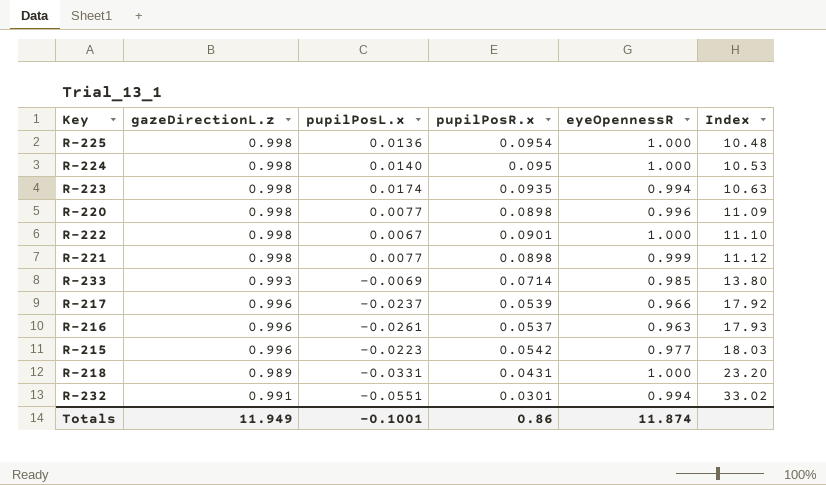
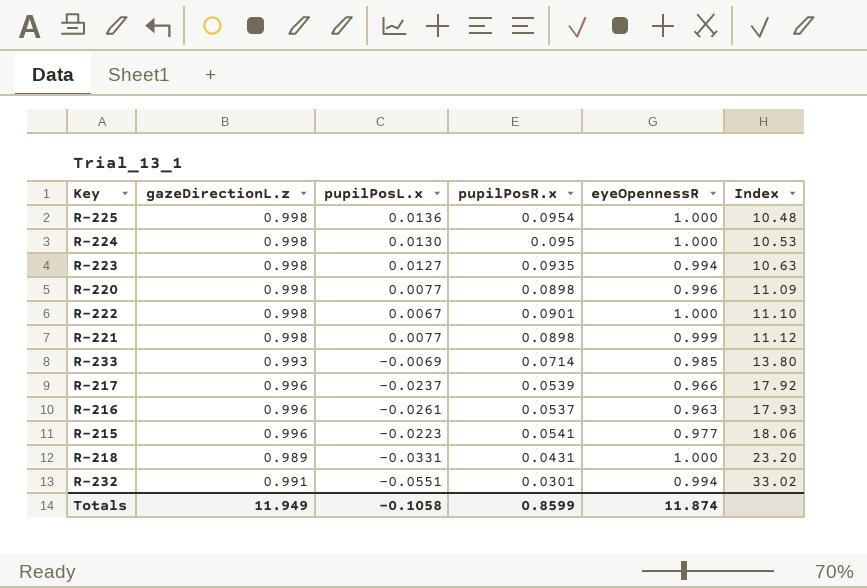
R-224 | pupilPosL.x: 0.0140 -> 0.0130
R-223 | pupilPosL.x: 0.0174 -> 0.0127
R-215 | pupilPosR.x: 0.0542 -> 0.0541
R-215 | Index: 18.03 -> 18.06
Totals | pupilPosL.x: -0.1001 -> -0.1058
Totals | pupilPosR.x: 0.86 -> 0.8599

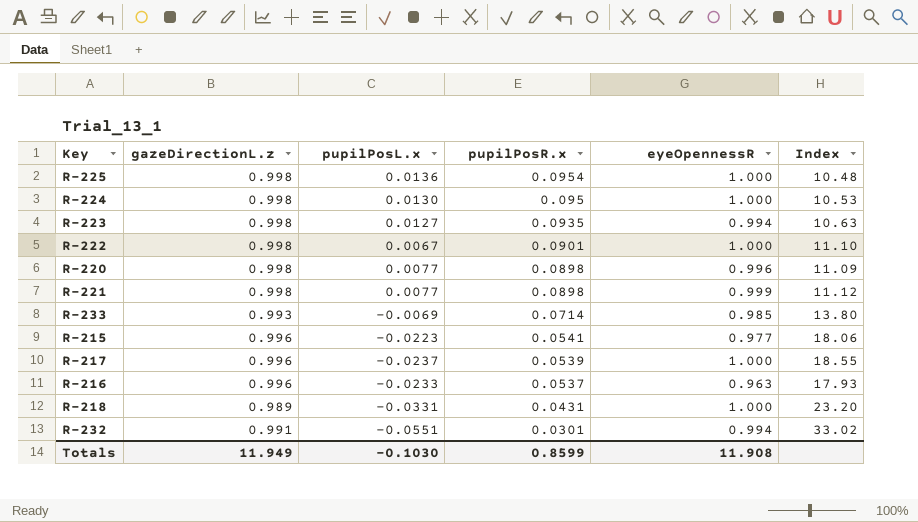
row order: Index ascending -> pupilPosR.x descending
R-217 | eyeOpennessR: 0.966 -> 1.000
R-217 | Index: 17.92 -> 18.55
R-216 | pupilPosL.x: -0.0261 -> -0.0233
Totals | pupilPosL.x: -0.1058 -> -0.1030
Totals | eyeOpennessR: 11.874 -> 11.908

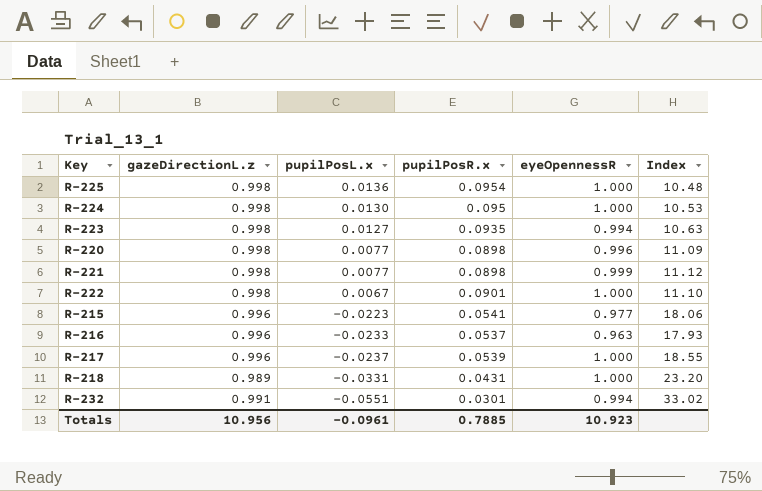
row order: pupilPosR.x descending -> pupilPosL.x descending
row R-233: 0.993 | -0.0069 | 0.0714 | 0.985 | 13.80 -> none
Totals | gazeDirectionL.z: 11.949 -> 10.956
Totals | pupilPosL.x: -0.1030 -> -0.0961
Totals | pupilPosR.x: 0.8599 -> 0.7885
Totals | eyeOpennessR: 11.908 -> 10.923

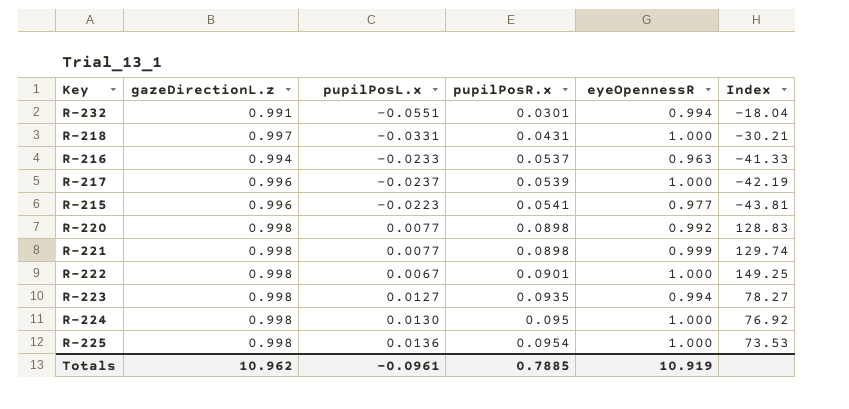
row order: pupilPosL.x descending -> pupilPosR.x ascending
column Index | formula: [eyeOpennessR] / [pupilPosR.x] -> [eyeOpennessR] / [pupilPosL.x]
R-218 | gazeDirectionL.z: 0.989 -> 0.997
R-216 | gazeDirectionL.z: 0.996 -> 0.994
R-220 | eyeOpennessR: 0.996 -> 0.992
Totals | gazeDirectionL.z: 10.956 -> 10.962
Totals | eyeOpennessR: 10.923 -> 10.919

